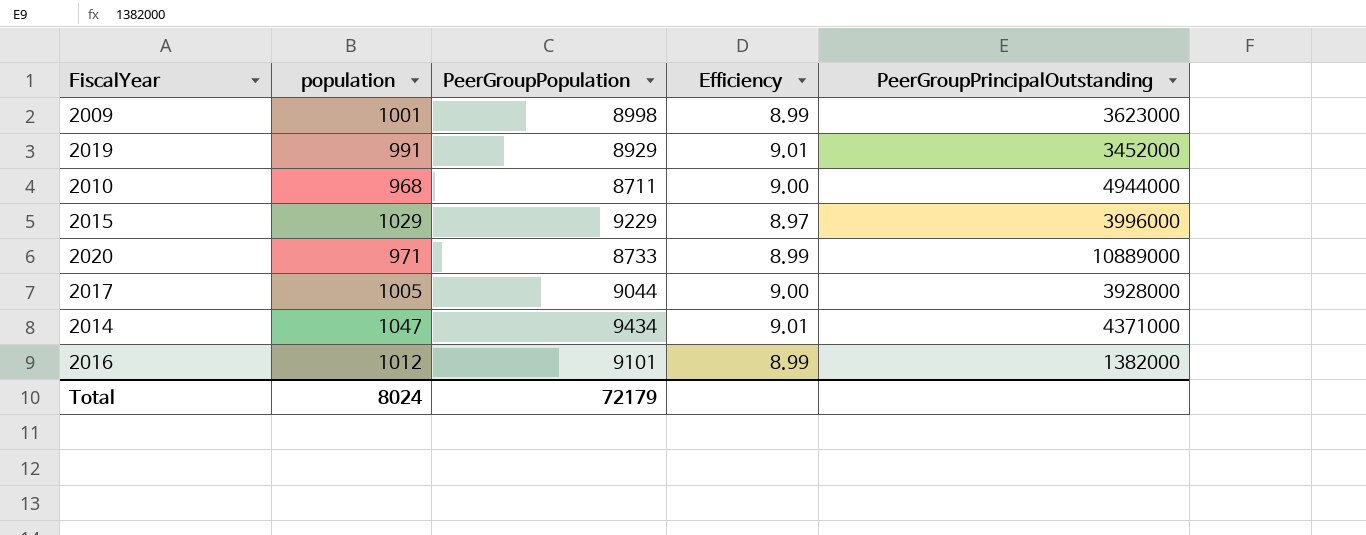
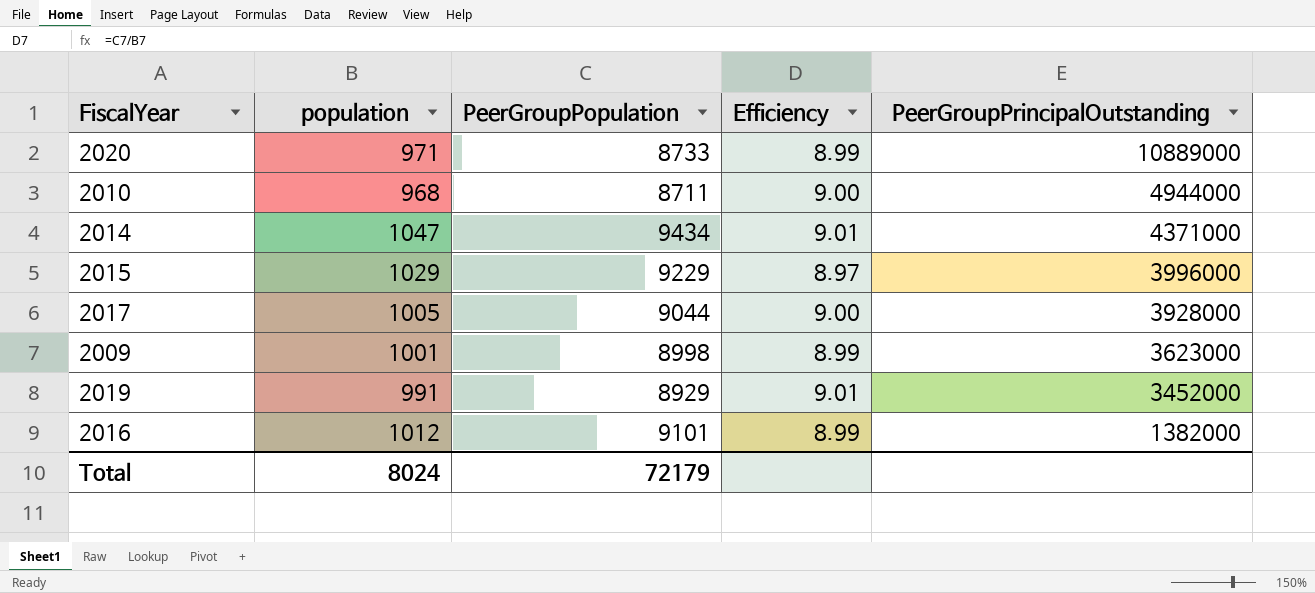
row order: none -> PeerGroupPrincipalOutstanding descending

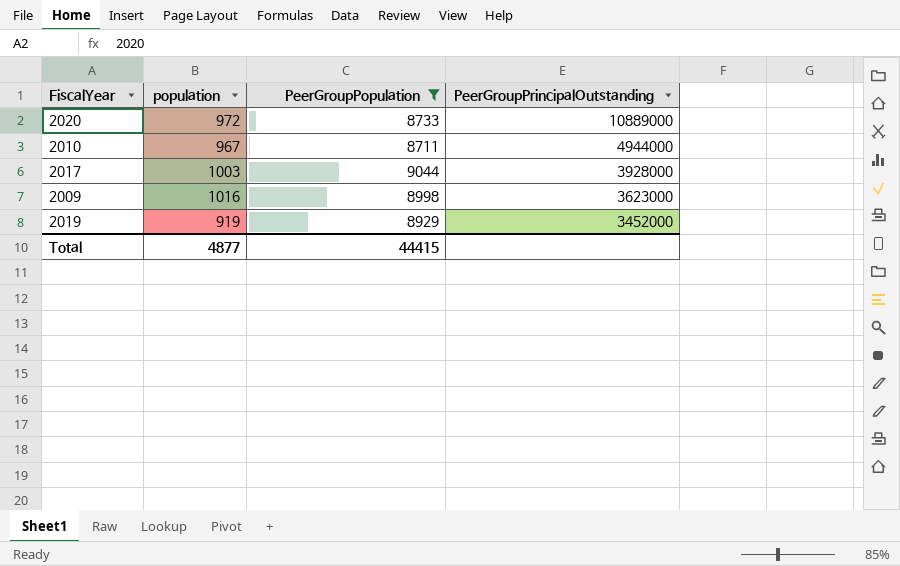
filter: none -> PeerGroupPopulation <= 9044
column Efficiency | formula: [PeerGroupPopulation] / [population] -> none
2020 | population: 971 -> 972
2010 | population: 968 -> 967
2017 | population: 1005 -> 1003
2009 | population: 1001 -> 1016
2019 | population: 991 -> 919
Total | population: 8024 -> 4877
Total | PeerGroupPopulation: 72179 -> 44415

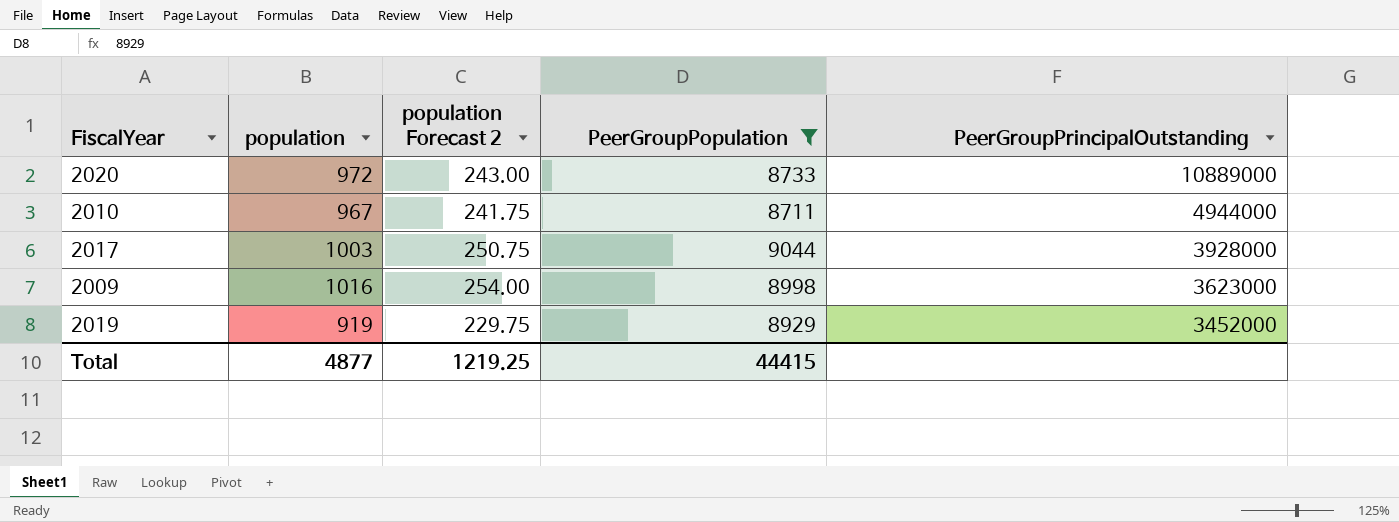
column population Forecast 2 | formula: none -> [population] * 0.25

